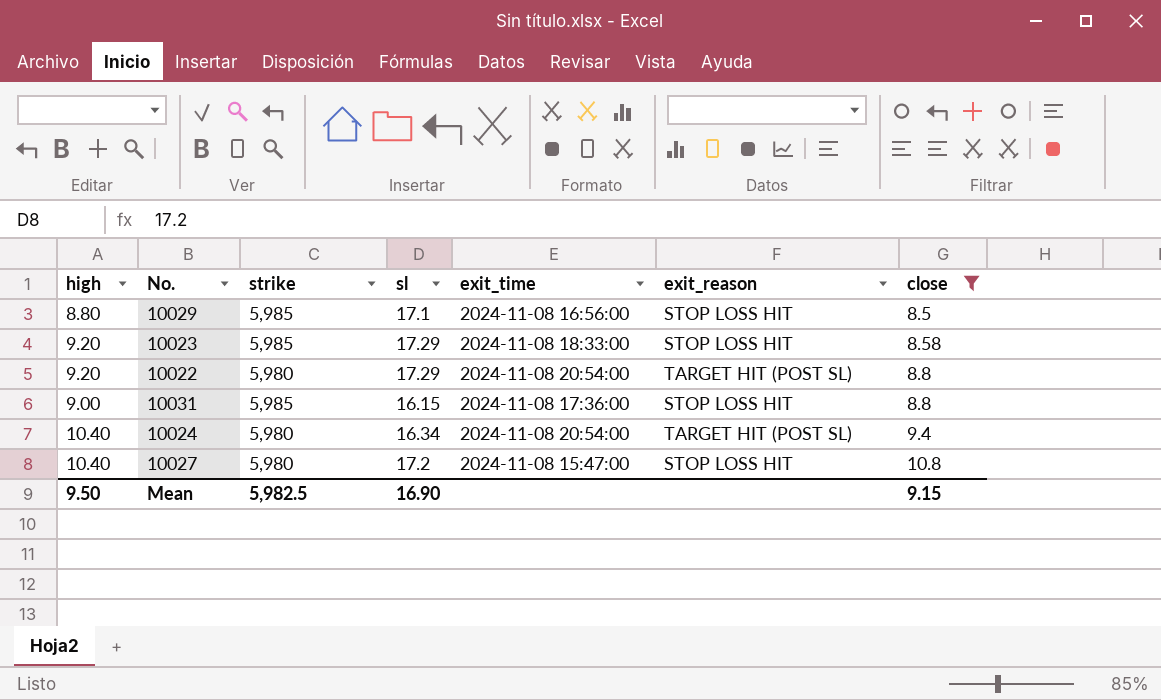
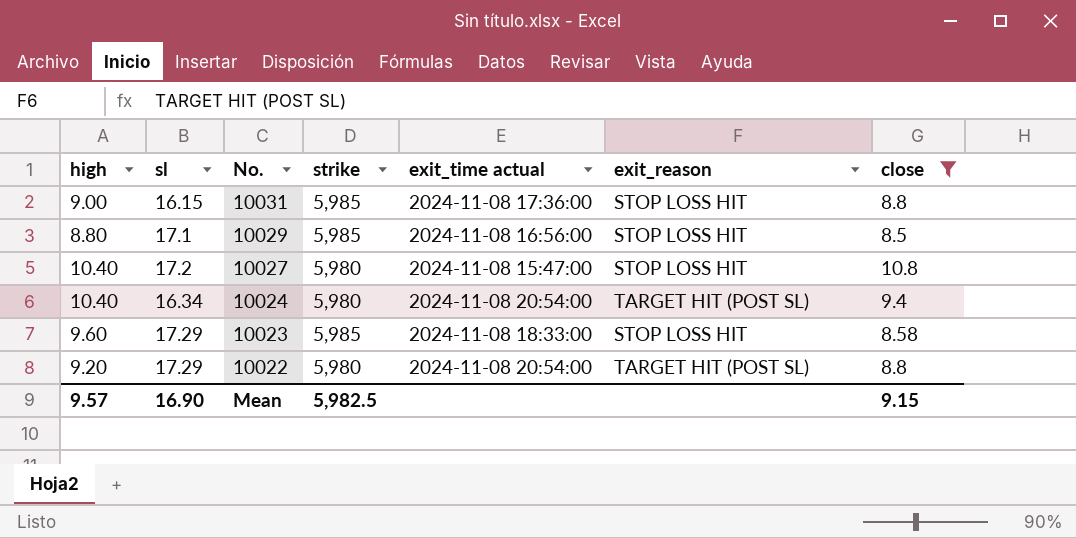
row order: close ascending -> No. descending
column sl | position: 4 -> 2
column name: exit_time -> exit_time actual
10023 | high: 9.20 -> 9.60
Mean | high: 9.50 -> 9.57

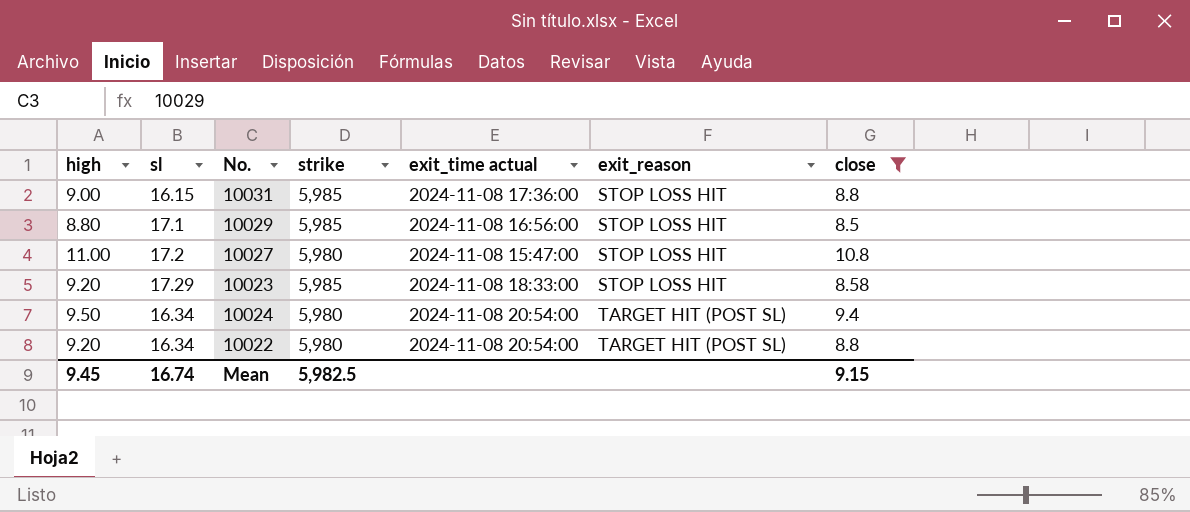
row order: No. descending -> exit_reason ascending
10027 | high: 10.40 -> 11.00
10023 | high: 9.60 -> 9.20
10024 | high: 10.40 -> 9.50
10022 | sl: 17.29 -> 16.34
Mean | high: 9.57 -> 9.45
Mean | sl: 16.90 -> 16.74

